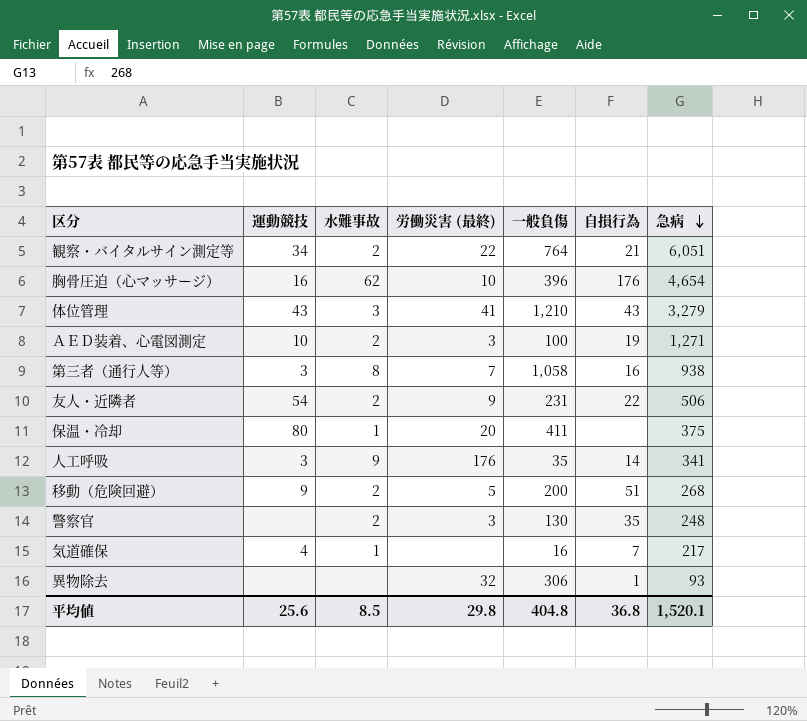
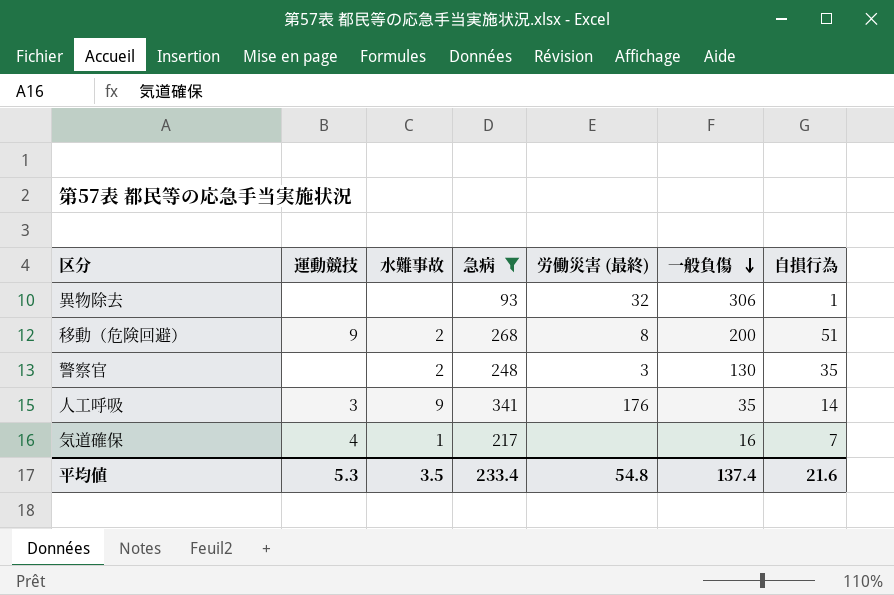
filter: none -> 急病 <= 341
row order: 急病 descending -> 一般負傷 descending
column 急病 | position: 7 -> 4
移動（危険回避） | 労働災害 (最終): 5 -> 8
平均値 | 運動競技: 25.6 -> 5.3
平均値 | 水難事故: 8.5 -> 3.5
平均値 | 急病: 1,520.1 -> 233.4
平均値 | 労働災害 (最終): 29.8 -> 54.8
平均値 | 一般負傷: 404.8 -> 137.4
平均値 | 自損行為: 36.8 -> 21.6

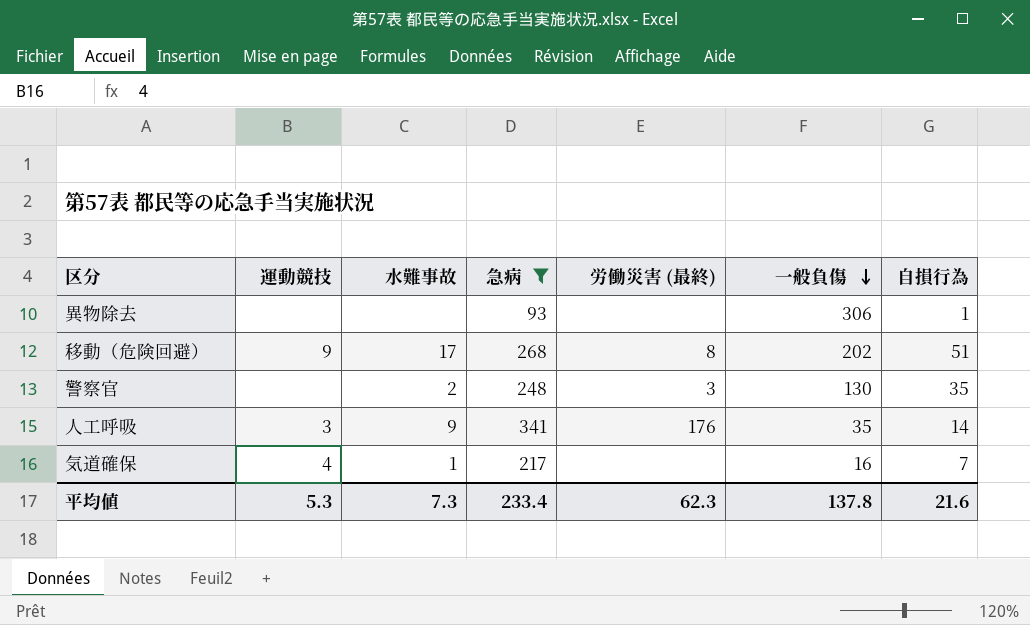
異物除去 | 労働災害 (最終): 32 -> none
移動（危険回避） | 水難事故: 2 -> 17
移動（危険回避） | 一般負傷: 200 -> 202
平均値 | 水難事故: 3.5 -> 7.3
平均値 | 労働災害 (最終): 54.8 -> 62.3
平均値 | 一般負傷: 137.4 -> 137.8

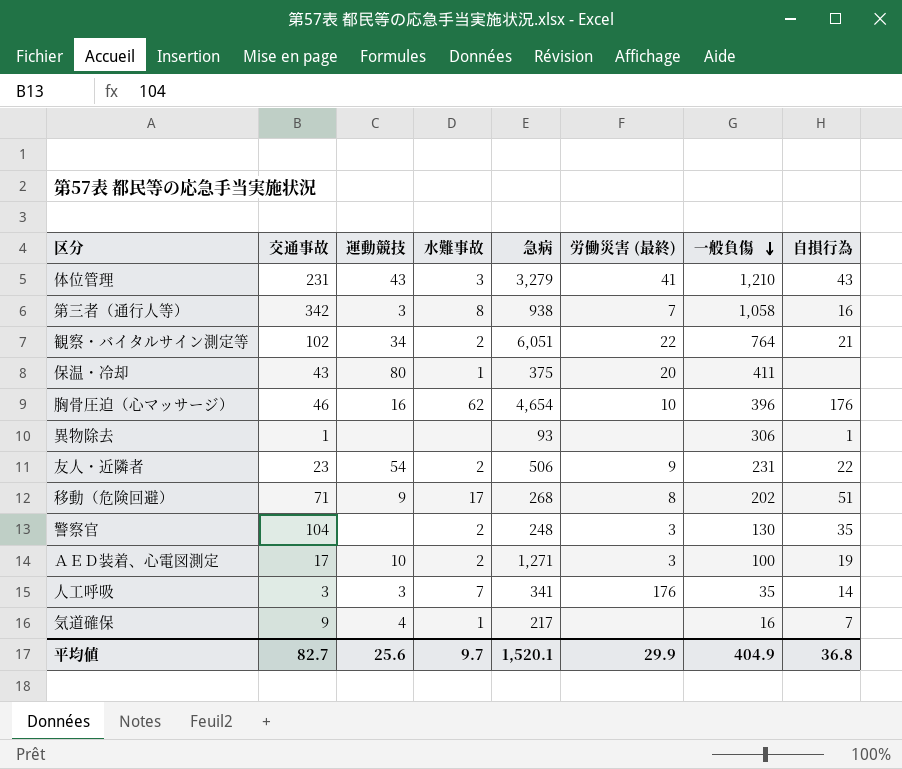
filter: 急病 <= 341 -> none
column 交通事故 | position: none -> 2
人工呼吸 | 水難事故: 9 -> 7
平均値 | 運動競技: 5.3 -> 25.6
平均値 | 水難事故: 7.3 -> 9.7
平均値 | 急病: 233.4 -> 1,520.1
平均値 | 労働災害 (最終): 62.3 -> 29.9
平均値 | 一般負傷: 137.8 -> 404.9
平均値 | 自損行為: 21.6 -> 36.8

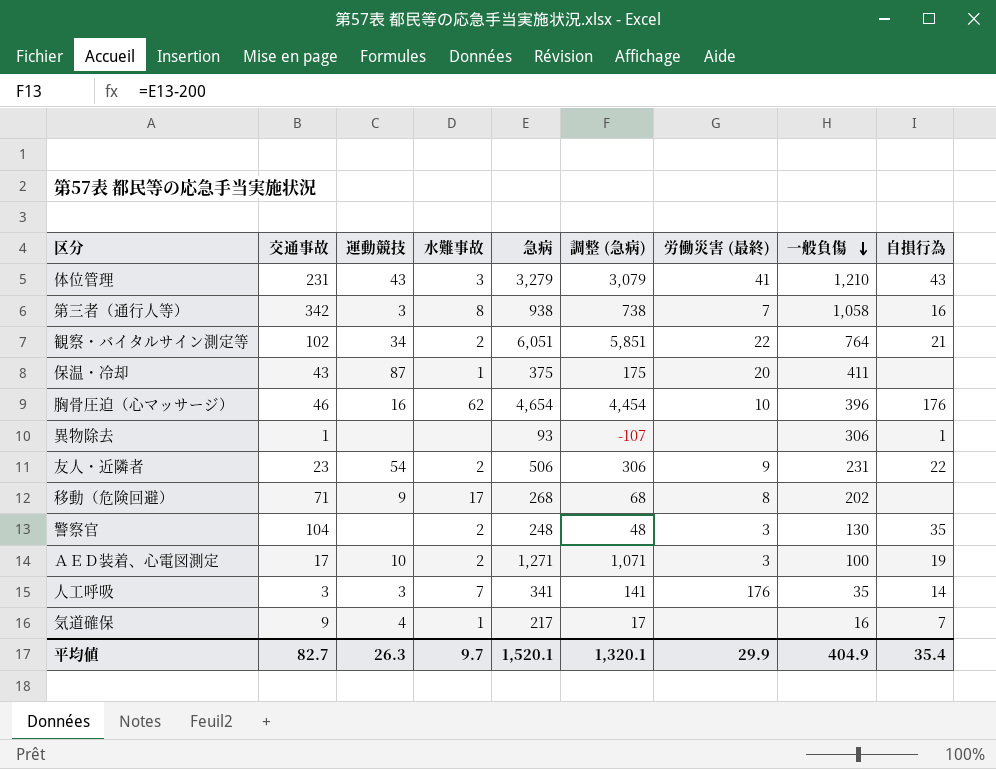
column 調整 (急病) | formula: none -> [急病] - 200
保温・冷却 | 運動競技: 80 -> 87
移動（危険回避） | 自損行為: 51 -> none
平均値 | 運動競技: 25.6 -> 26.3
平均値 | 自損行為: 36.8 -> 35.4

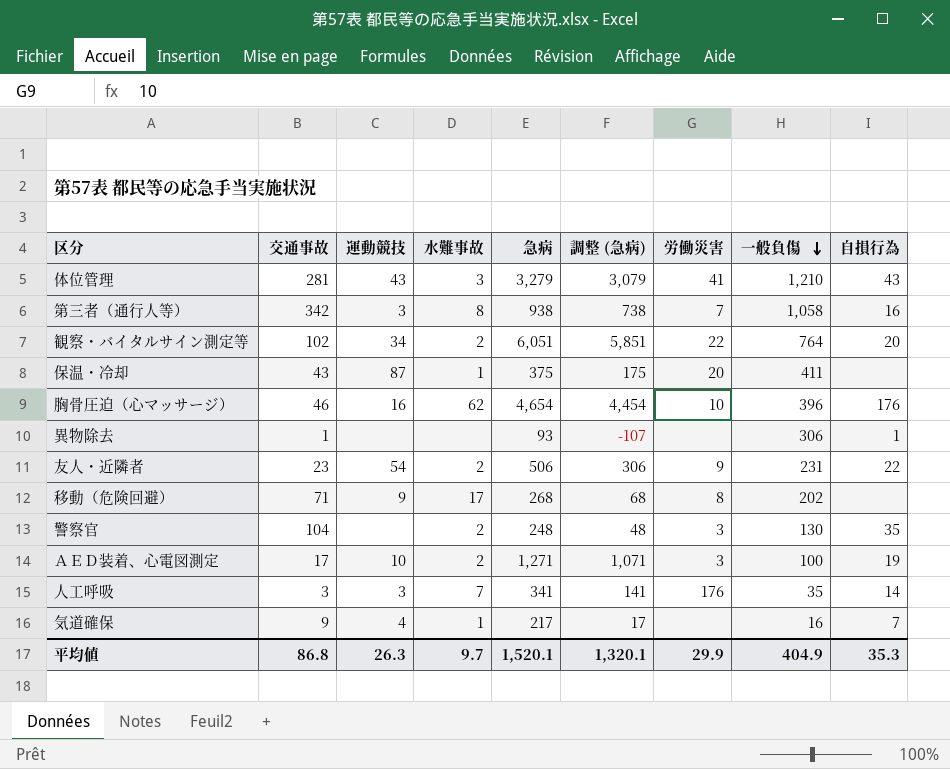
column name: 労働災害 (最終) -> 労働災害
体位管理 | 交通事故: 231 -> 281
観察・バイタルサイン測定等 | 自損行為: 21 -> 20
平均値 | 交通事故: 82.7 -> 86.8
平均値 | 自損行為: 35.4 -> 35.3

